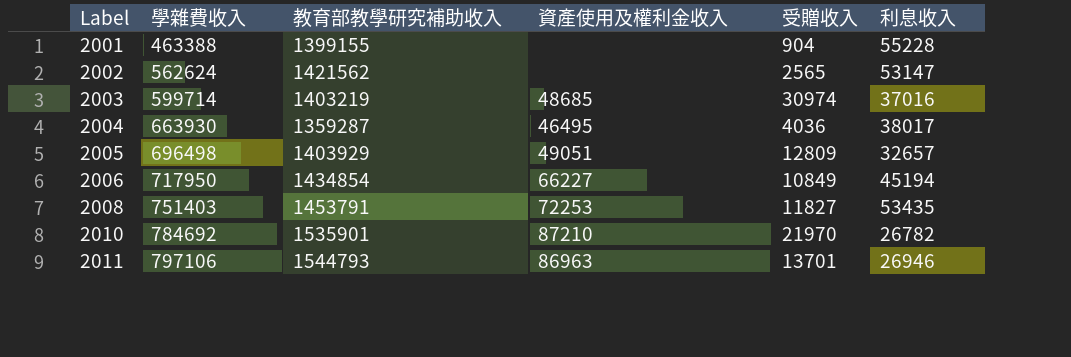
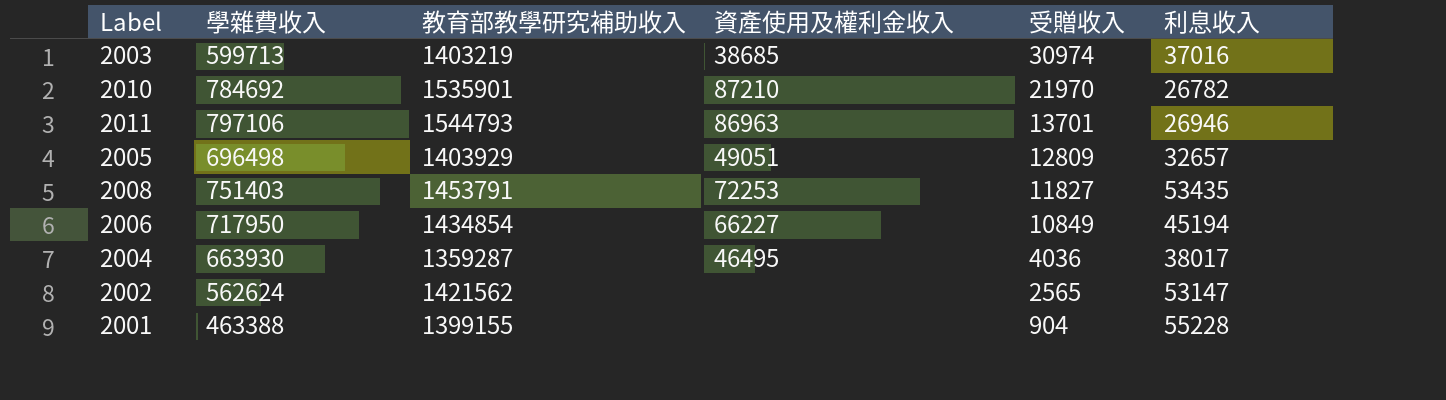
row order: Label ascending -> 受贈收入 descending
2003 | 學雜費收入: 599714 -> 599713
2003 | 資產使用及權利金收入: 48685 -> 38685

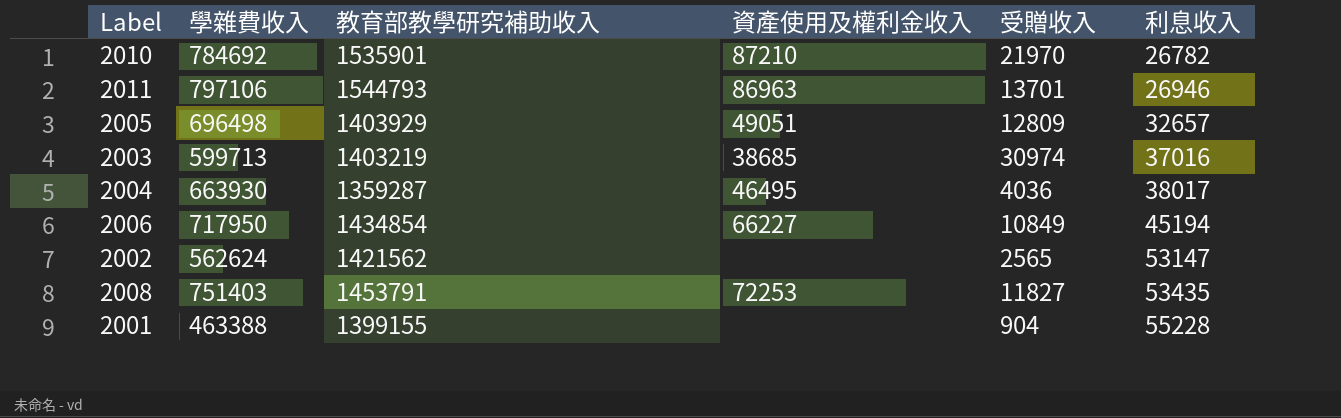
row order: 受贈收入 descending -> 利息收入 ascending

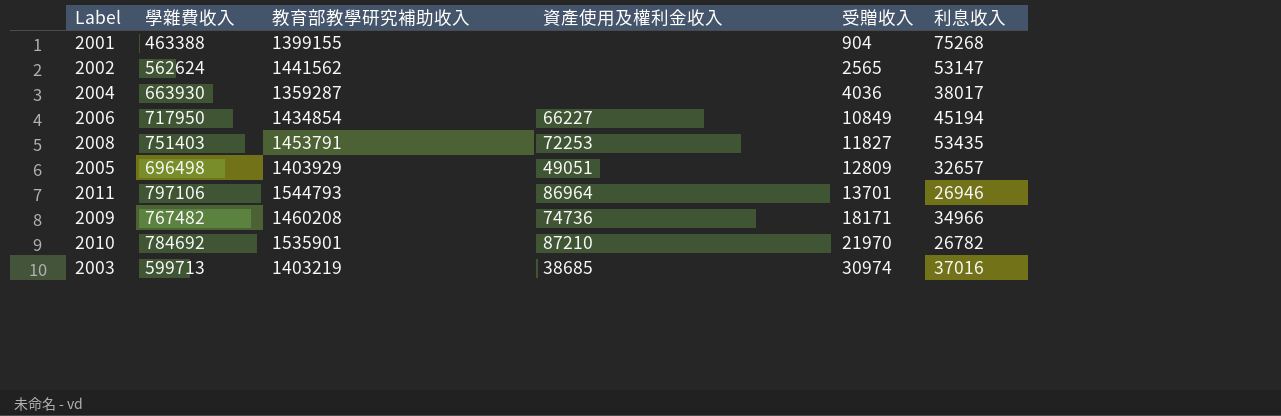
row order: 利息收入 ascending -> 受贈收入 ascending
2001 | 利息收入: 55228 -> 75268
2002 | 教育部教學研究補助收入: 1421562 -> 1441562
2004 | 資產使用及權利金收入: 46495 -> none
2011 | 資產使用及權利金收入: 86963 -> 86964
row 2009: none -> 767482 | 1460208 | 74736 | 18171 | 34966

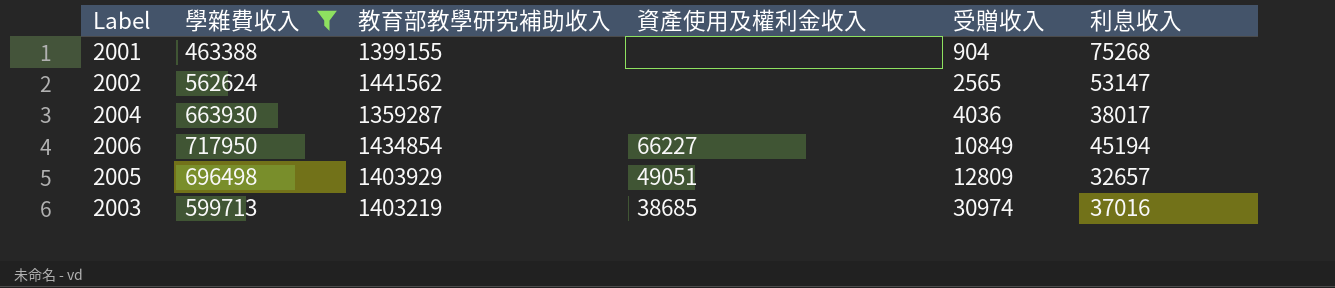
filter: none -> 學雜費收入 <= 717950

